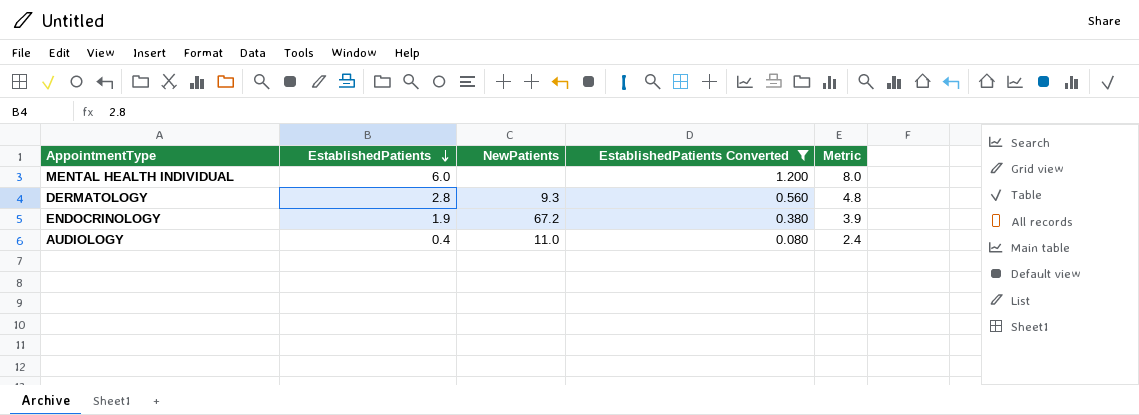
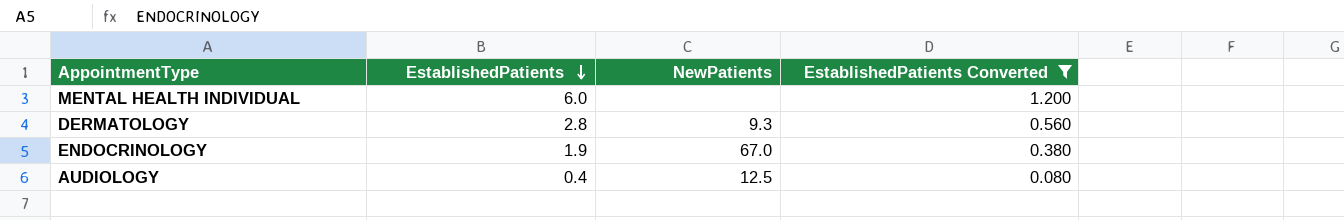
column Metric | formula: [EstablishedPatients] + 2 -> none
ENDOCRINOLOGY | NewPatients: 67.2 -> 67.0
AUDIOLOGY | NewPatients: 11.0 -> 12.5

